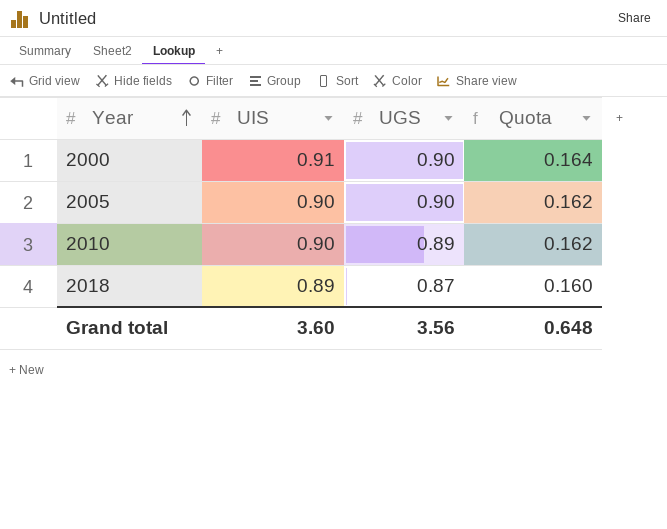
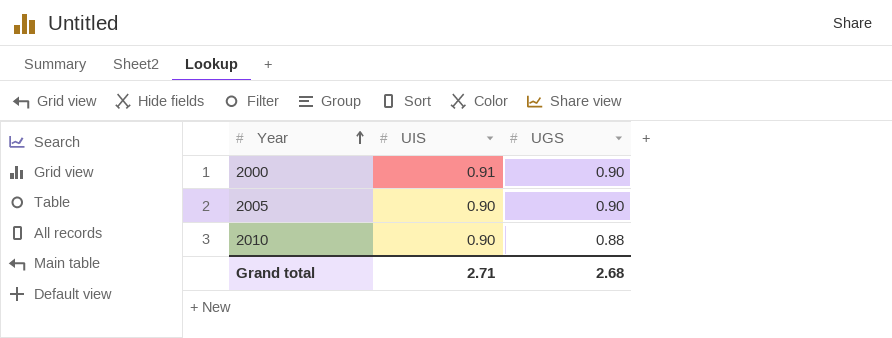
column Quota | formula: [UIS] * 0.18 -> none
row 2018: 0.89 | 0.87 | 0.160 -> none
2010 | UGS: 0.89 -> 0.88
Grand total | UIS: 3.60 -> 2.71
Grand total | UGS: 3.56 -> 2.68

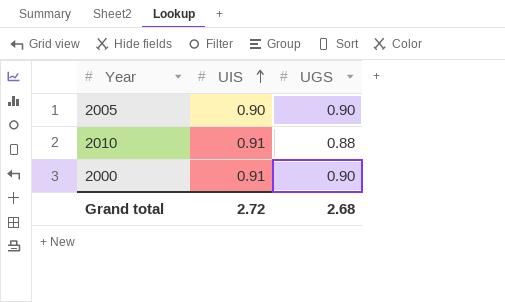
row order: Year ascending -> UIS ascending
2010 | UIS: 0.90 -> 0.91
Grand total | UIS: 2.71 -> 2.72

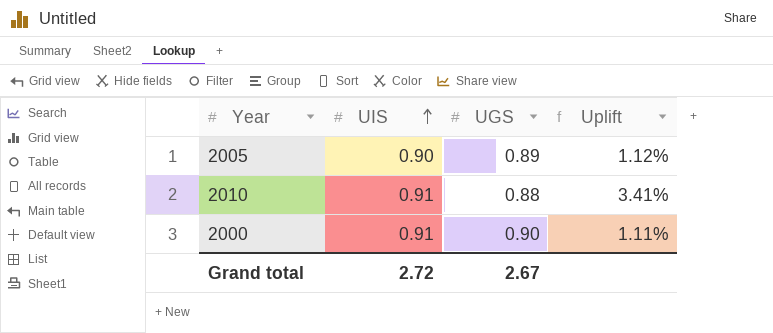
column Uplift | formula: none -> ([UIS] - [UGS]) / [UGS]
2005 | UGS: 0.90 -> 0.89
Grand total | UGS: 2.68 -> 2.67

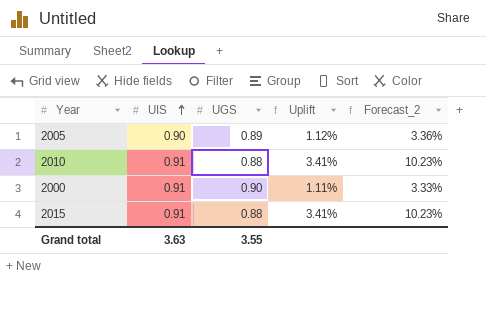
column Forecast_2 | formula: none -> [Uplift] * 3
row 2015: none -> 0.91 | 0.88 | 3.41% | 10.23%
Grand total | UIS: 2.72 -> 3.63
Grand total | UGS: 2.67 -> 3.55

